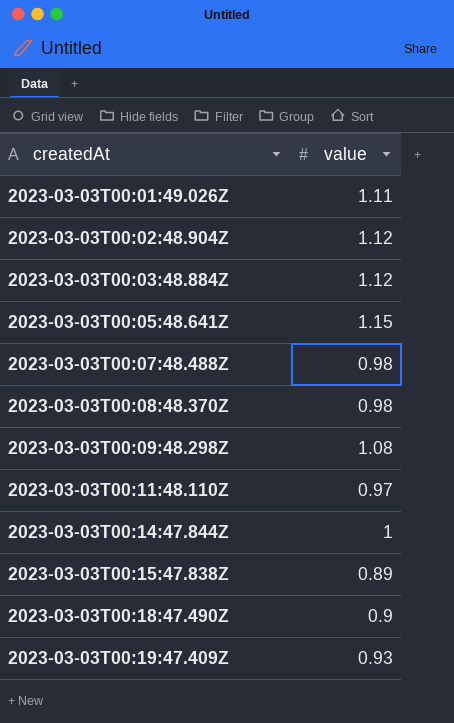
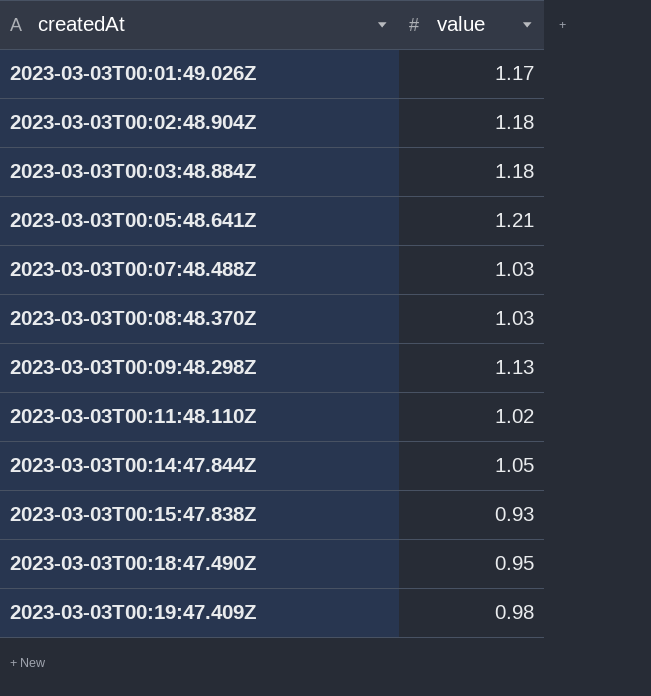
2023-03-03T00:01:49.026Z | value: 1.11 -> 1.17
2023-03-03T00:02:48.904Z | value: 1.12 -> 1.18
2023-03-03T00:03:48.884Z | value: 1.12 -> 1.18
2023-03-03T00:05:48.641Z | value: 1.15 -> 1.21
2023-03-03T00:07:48.488Z | value: 0.98 -> 1.03
2023-03-03T00:08:48.370Z | value: 0.98 -> 1.03
2023-03-03T00:09:48.298Z | value: 1.08 -> 1.13
2023-03-03T00:11:48.110Z | value: 0.97 -> 1.02
2023-03-03T00:14:47.844Z | value: 1 -> 1.05
2023-03-03T00:15:47.838Z | value: 0.89 -> 0.93
2023-03-03T00:18:47.490Z | value: 0.9 -> 0.95
2023-03-03T00:19:47.409Z | value: 0.93 -> 0.98

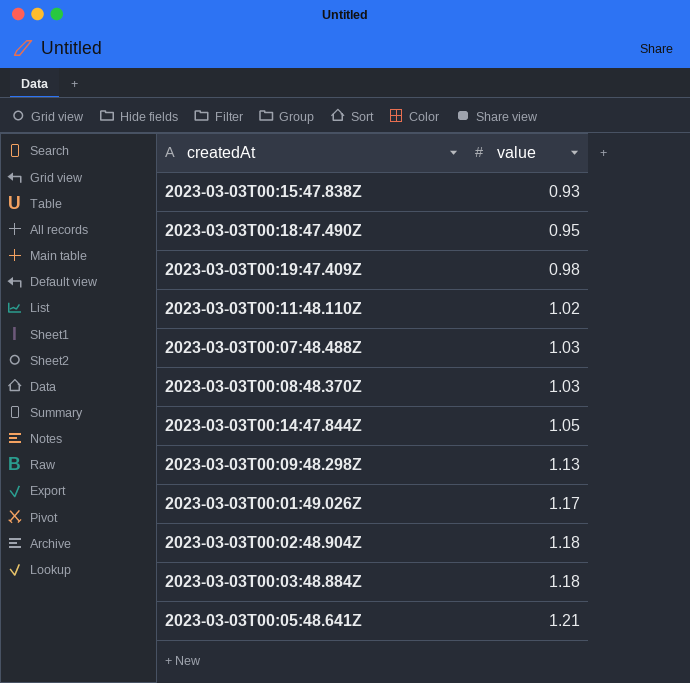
row order: createdAt ascending -> value ascending

